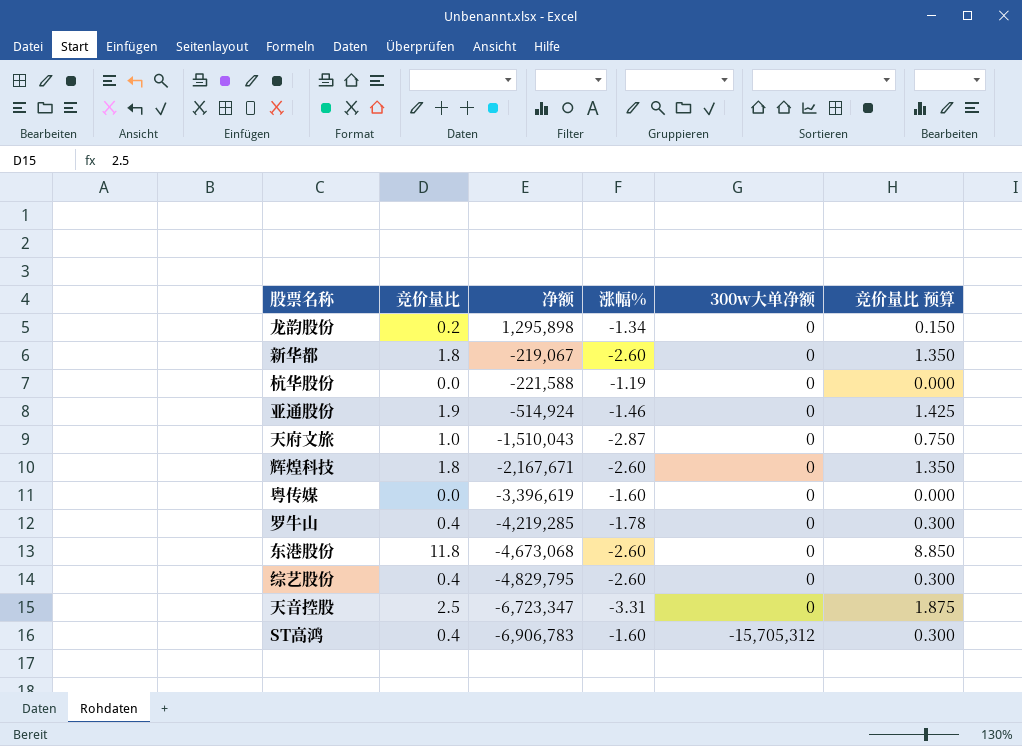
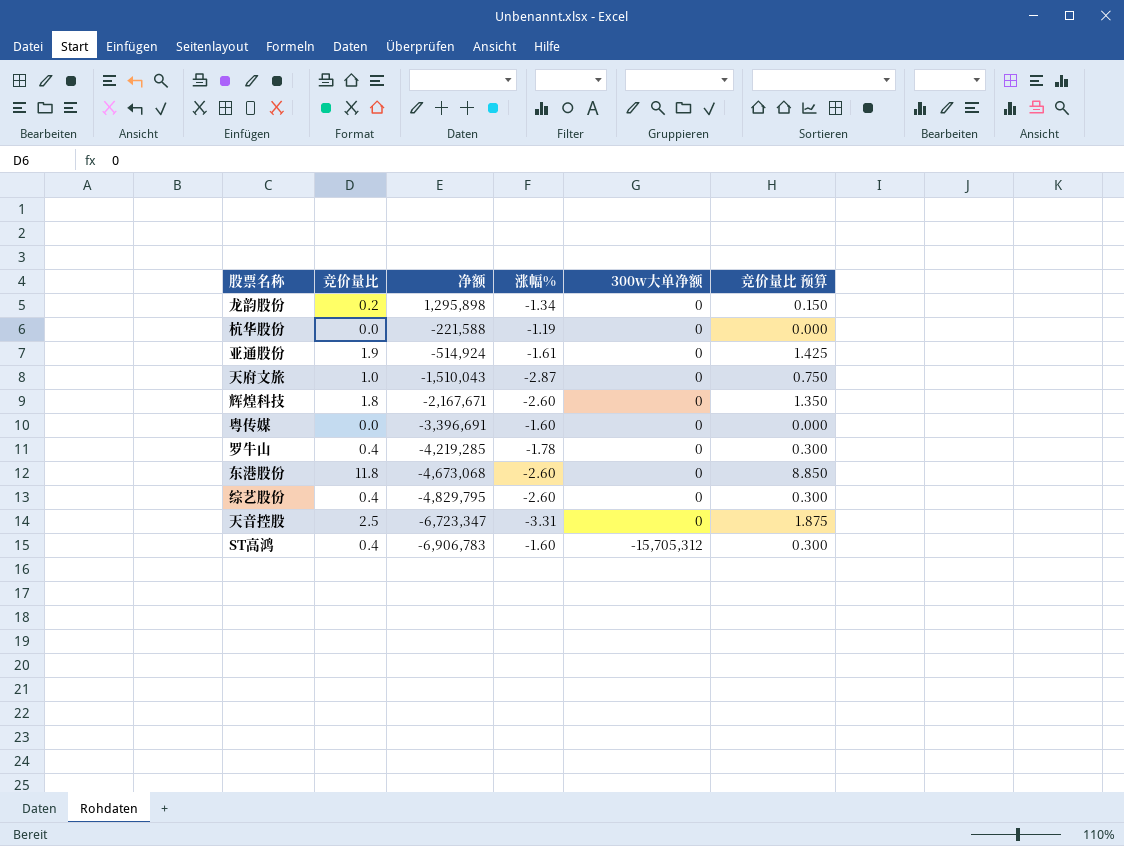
row 新华都: 1.8 | -219,067 | -2.60 | 0 | 1.350 -> none
亚通股份 | 涨幅%: -1.46 -> -1.61
粤传媒 | 净额: -3,396,619 -> -3,396,691

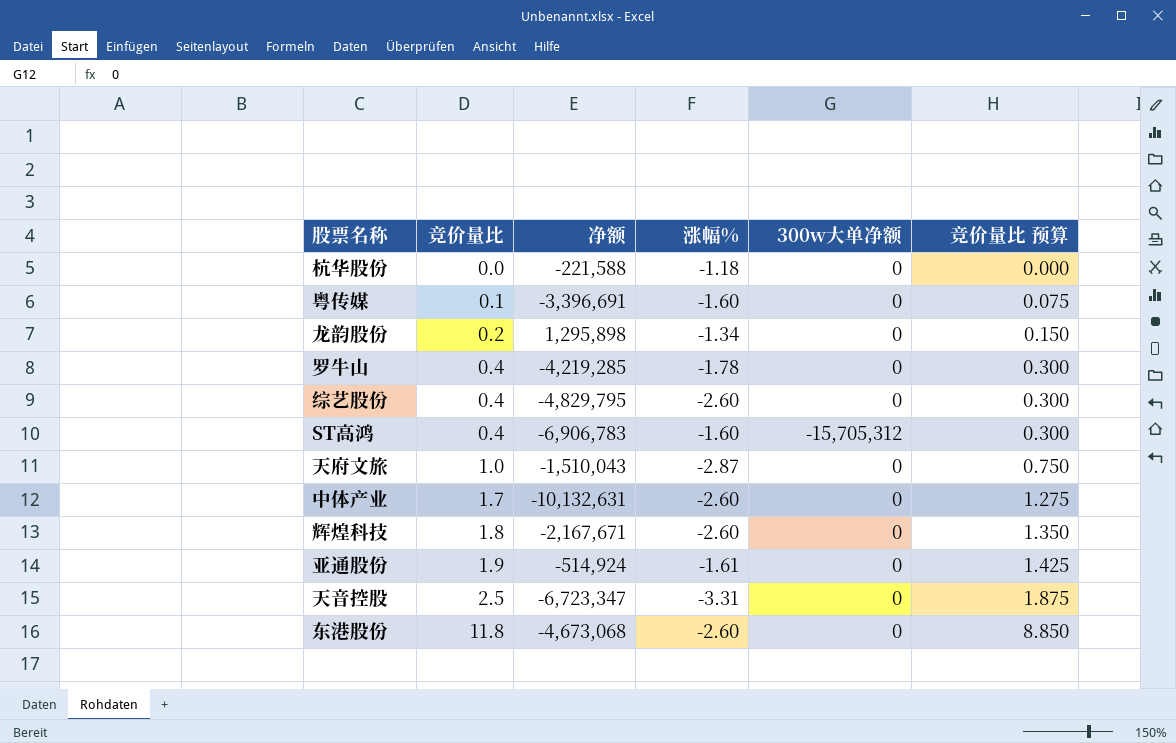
row order: 净额 descending -> 竞价量比 ascending
杭华股份 | 涨幅%: -1.19 -> -1.18
粤传媒 | 竞价量比: 0.0 -> 0.1
粤传媒 | 竞价量比 预算: 0.000 -> 0.075
row 中体产业: none -> 1.7 | -10,132,631 | -2.60 | 0 | 1.275

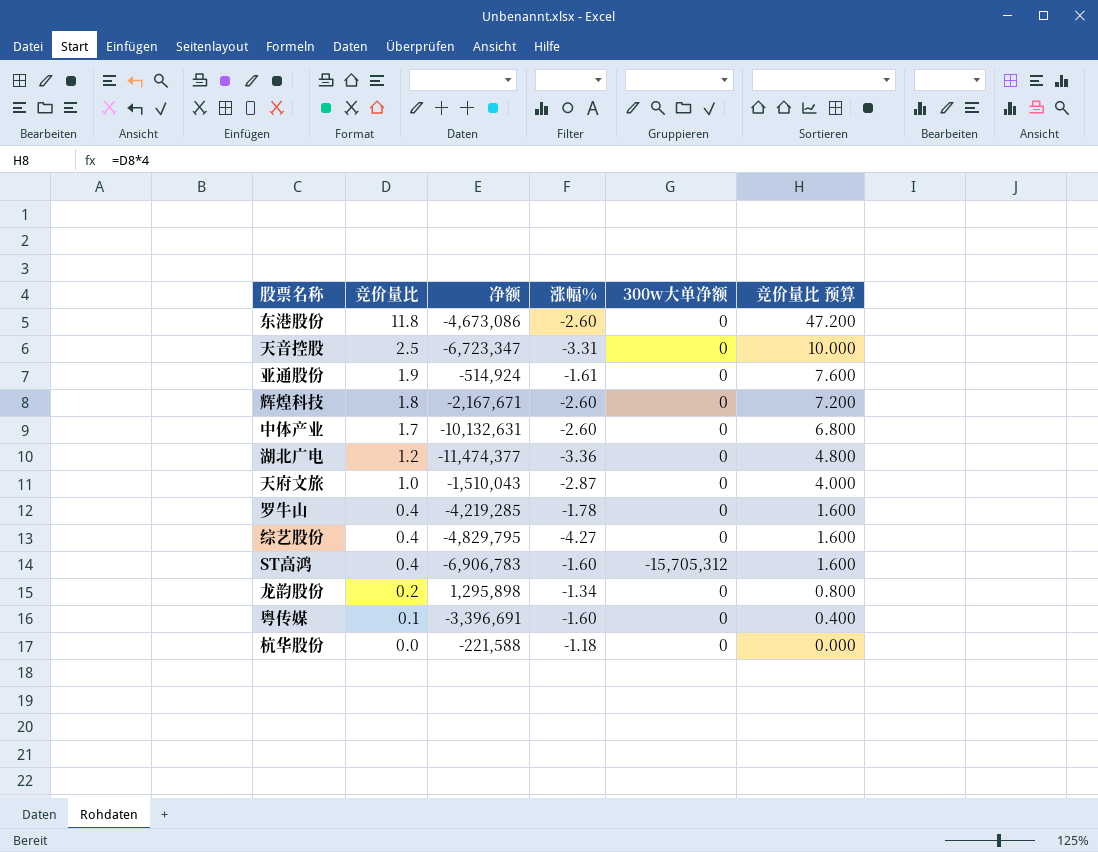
row order: 竞价量比 ascending -> 竞价量比 descending
column 竞价量比 预算 | formula: [竞价量比] * 0.75 -> [竞价量比] * 4
东港股份 | 净额: -4,673,068 -> -4,673,086
row 湖北广电: none -> 1.2 | -11,474,377 | -3.36 | 0 | 4.800
综艺股份 | 涨幅%: -2.60 -> -4.27

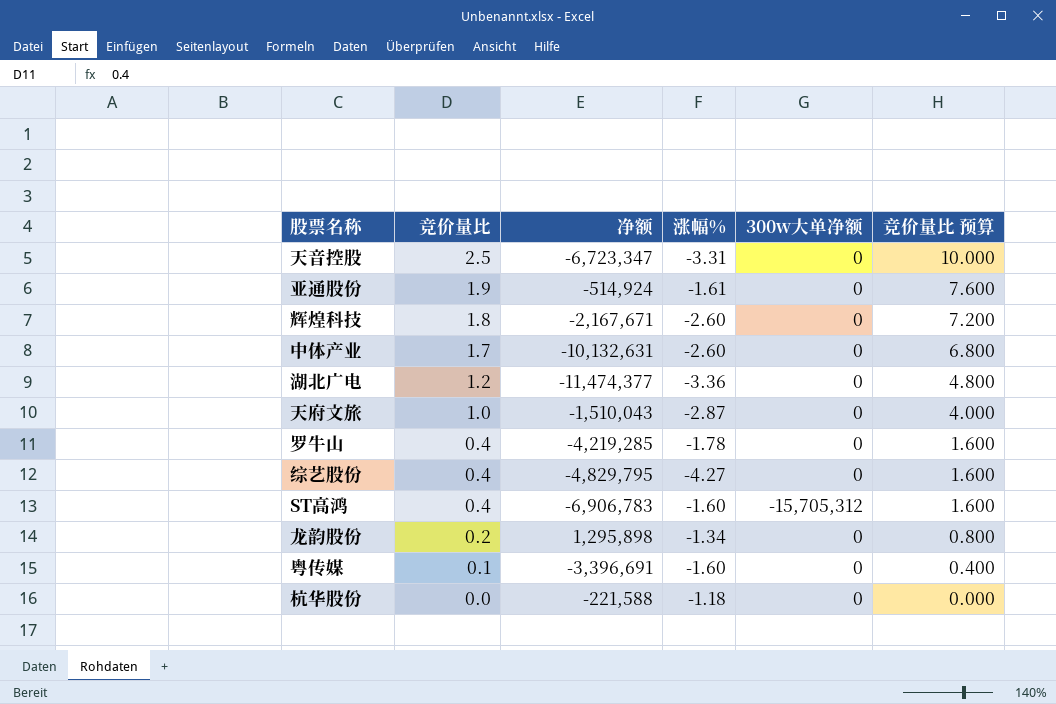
row 东港股份: 11.8 | -4,673,086 | -2.60 | 0 | 47.200 -> none

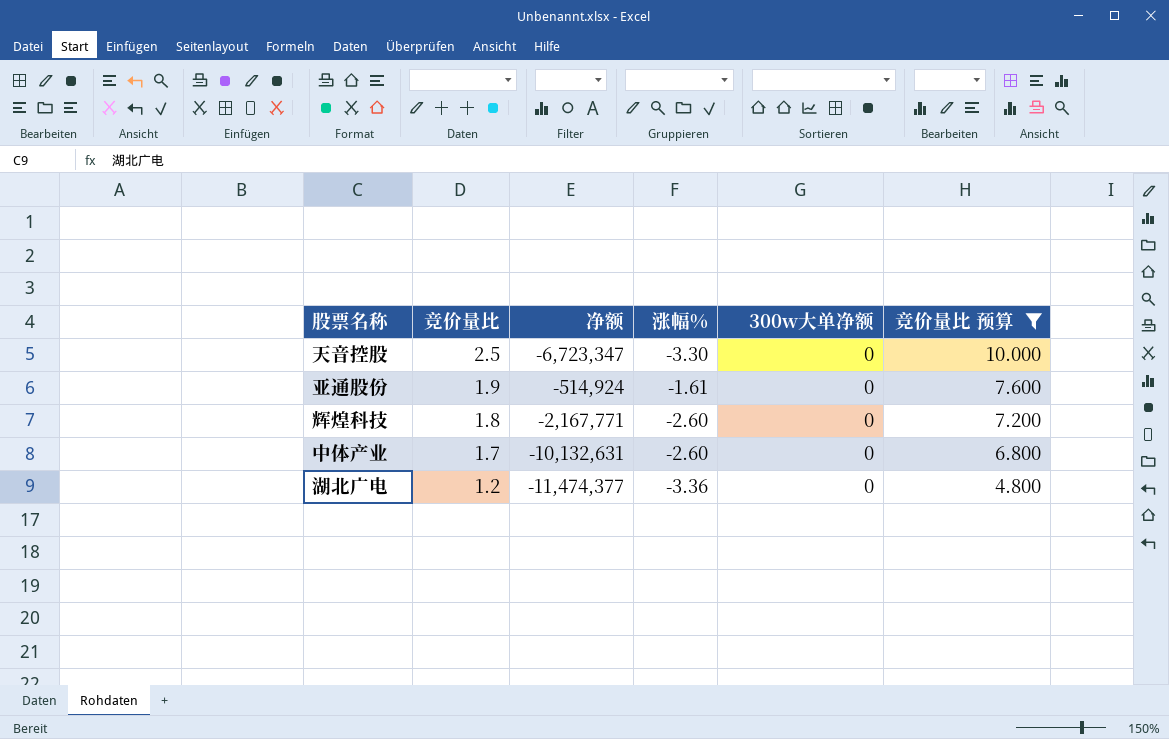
filter: none -> 竞价量比 预算 >= 4.800
天音控股 | 涨幅%: -3.31 -> -3.30
辉煌科技 | 净额: -2,167,671 -> -2,167,771

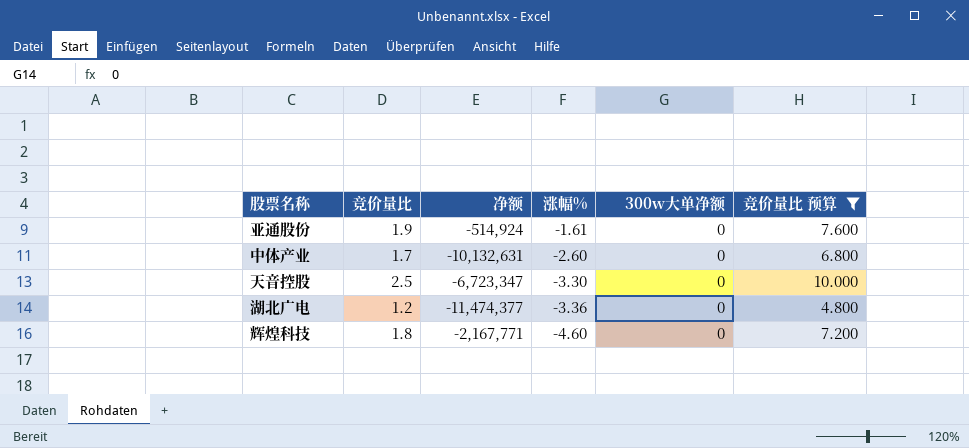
row order: 竞价量比 descending -> 涨幅% descending
辉煌科技 | 涨幅%: -2.60 -> -4.60

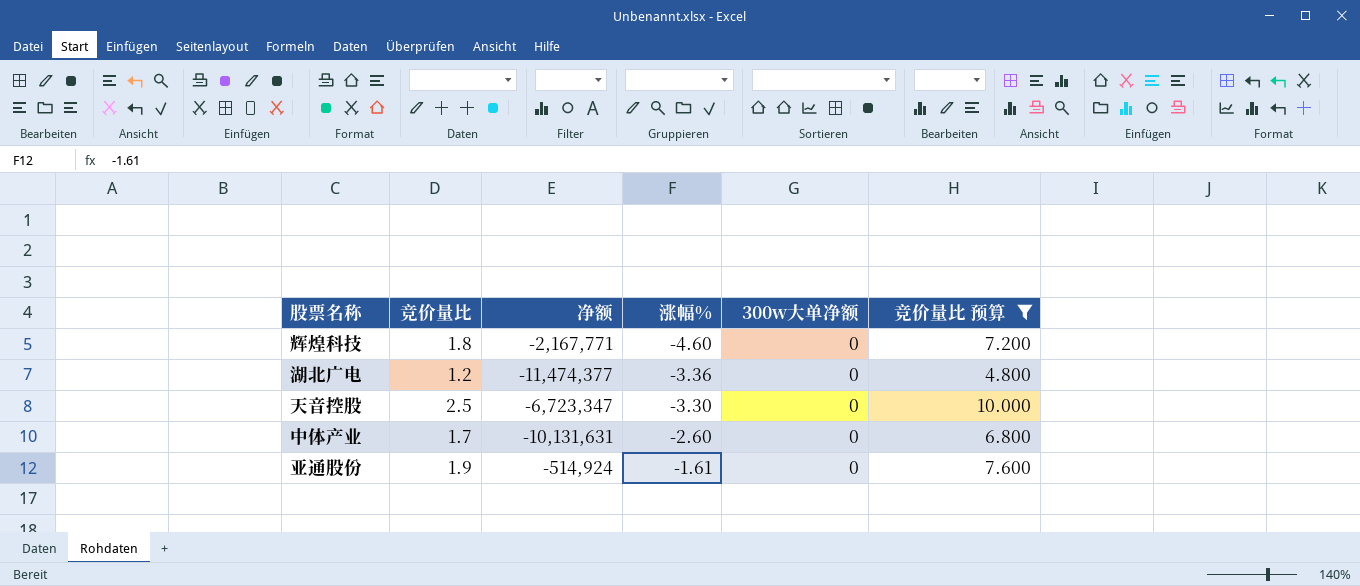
row order: 涨幅% descending -> 涨幅% ascending
中体产业 | 净额: -10,132,631 -> -10,131,631

